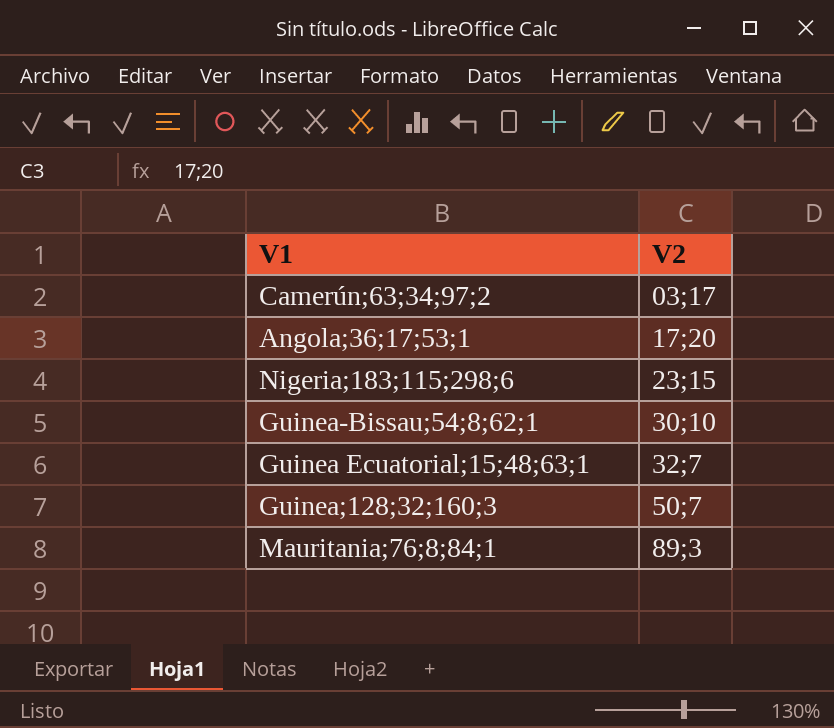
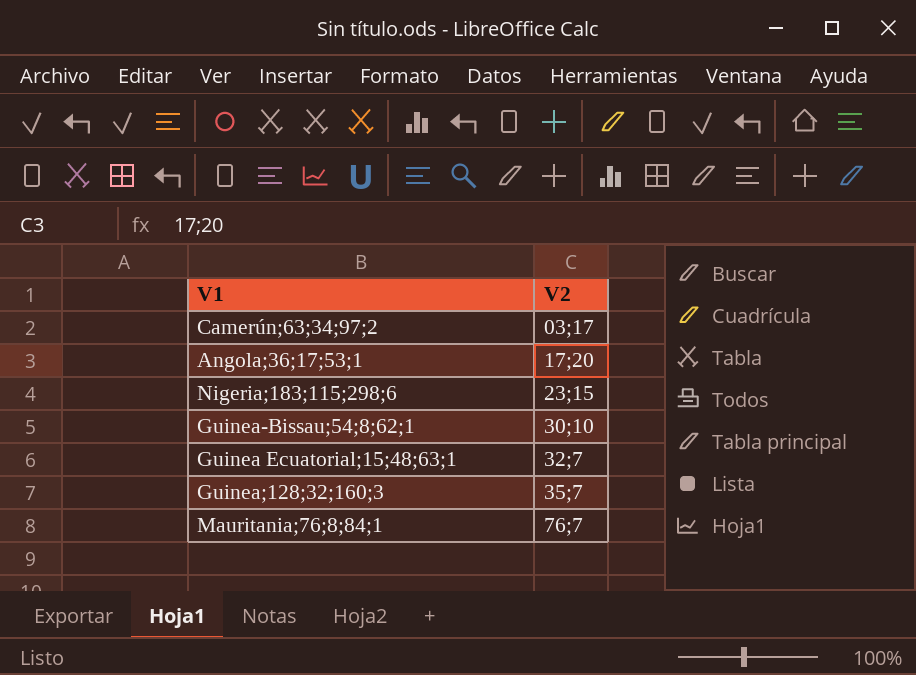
Guinea;128;32;160;3 | V2: 50;7 -> 35;7
Mauritania;76;8;84;1 | V2: 89;3 -> 76;7

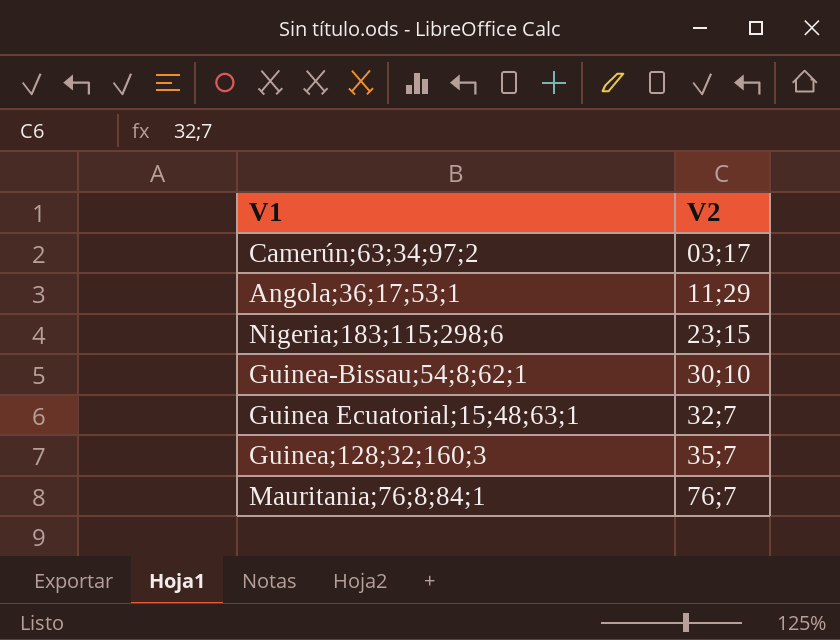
Angola;36;17;53;1 | V2: 17;20 -> 11;29

